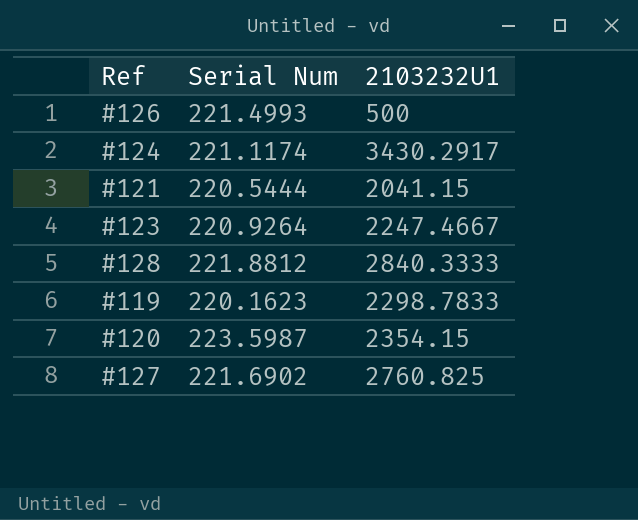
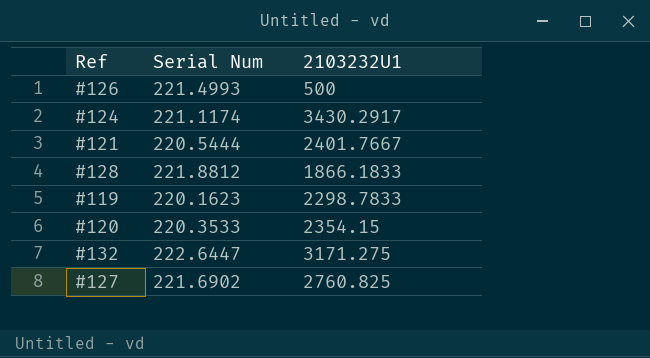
row #123: 220.9264 | 2247.4667 -> none
#121 | 2103232U1: 2041.15 -> 2401.7667
#128 | 2103232U1: 2840.3333 -> 1866.1833
#120 | Serial Num: 223.5987 -> 220.3533
row #132: none -> 222.6447 | 3171.275

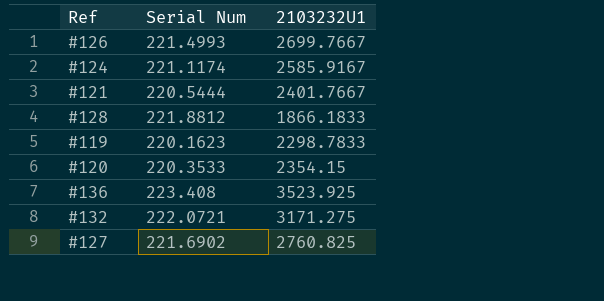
#126 | 2103232U1: 500 -> 2699.7667
#124 | 2103232U1: 3430.2917 -> 2585.9167
row #136: none -> 223.408 | 3523.925
#132 | Serial Num: 222.6447 -> 222.0721

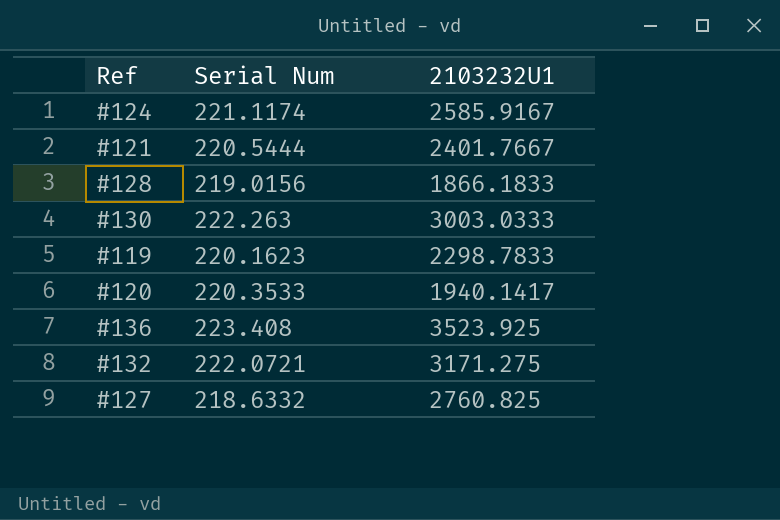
row #126: 221.4993 | 2699.7667 -> none
#128 | Serial Num: 221.8812 -> 219.0156
row #130: none -> 222.263 | 3003.0333
#120 | 2103232U1: 2354.15 -> 1940.1417
#127 | Serial Num: 221.6902 -> 218.6332

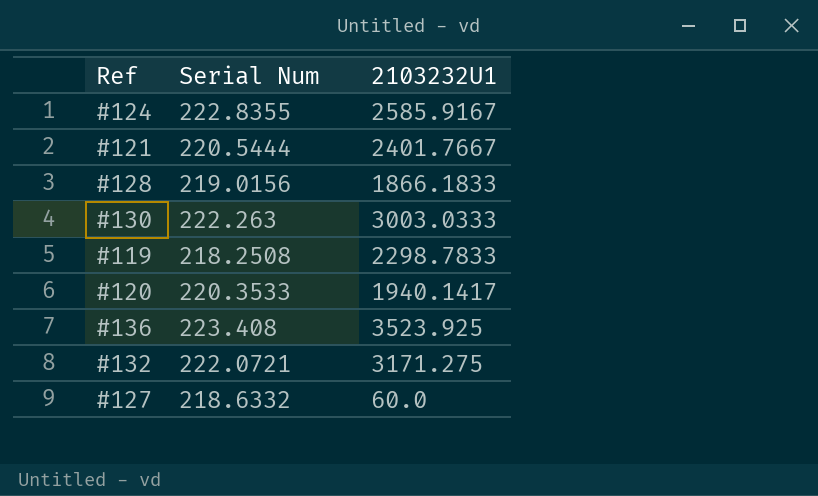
#124 | Serial Num: 221.1174 -> 222.8355
#119 | Serial Num: 220.1623 -> 218.2508
#127 | 2103232U1: 2760.825 -> 60.0

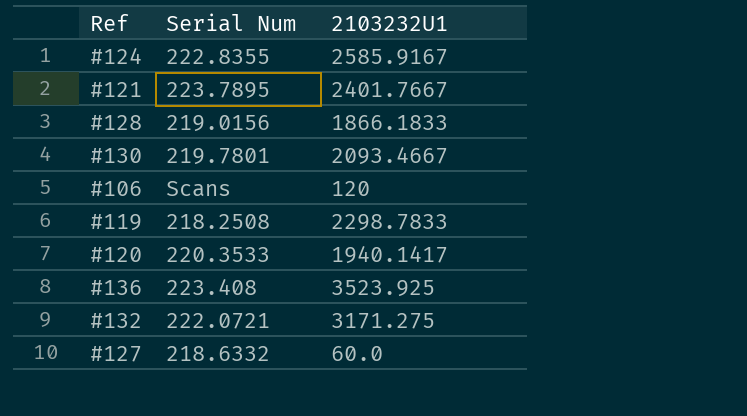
#121 | Serial Num: 220.5444 -> 223.7895
#130 | Serial Num: 222.263 -> 219.7801
#130 | 2103232U1: 3003.0333 -> 2093.4667
row #106: none -> Scans | 120

